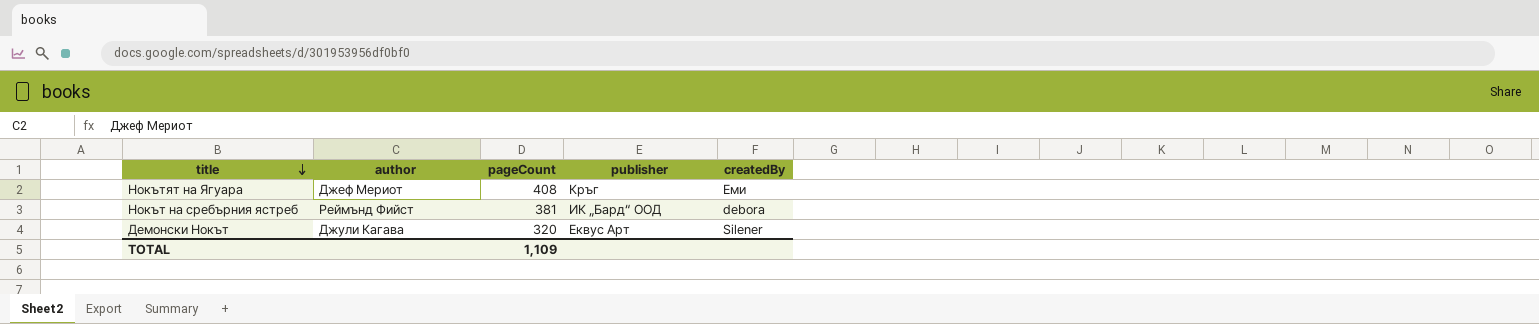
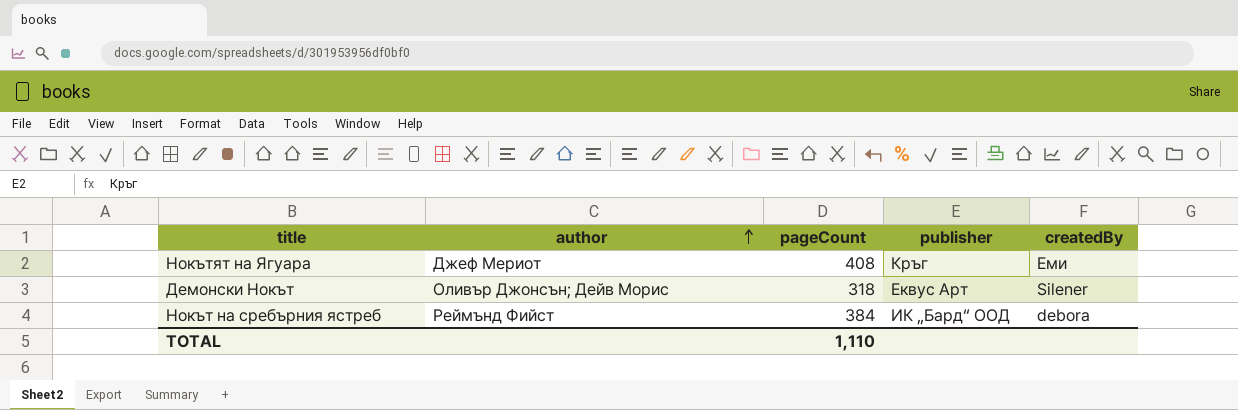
row order: title descending -> author ascending
Демонски Нокът | author: Джули Кагава -> Оливър Джонсън; Дейв Морис
Демонски Нокът | pageCount: 320 -> 318
Нокът на сребърния ястреб | pageCount: 381 -> 384
TOTAL | pageCount: 1,109 -> 1,110

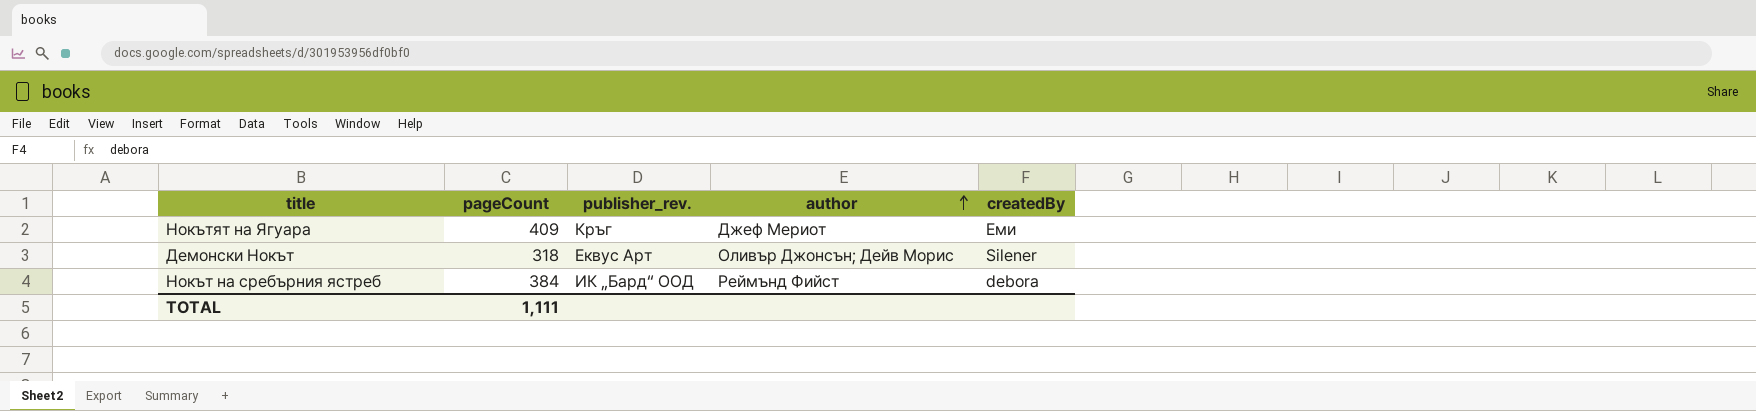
column name: publisher -> publisher_rev.
column author | position: 2 -> 4
Нокътят на Ягуара | pageCount: 408 -> 409
TOTAL | pageCount: 1,110 -> 1,111

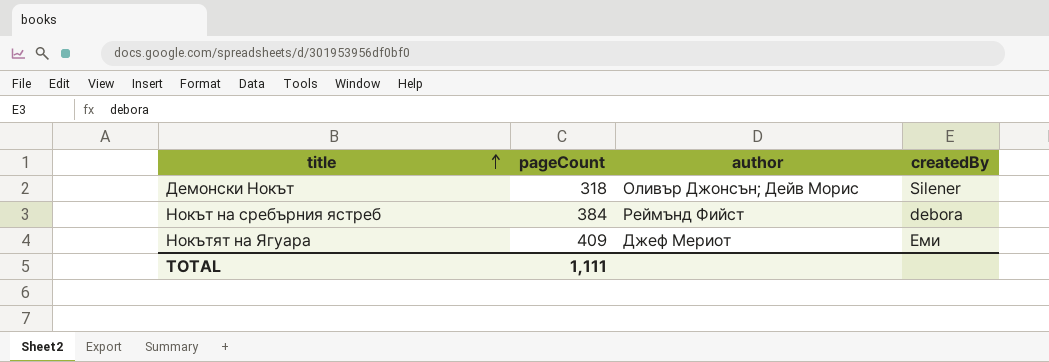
row order: author ascending -> title ascending
column publisher_rev. | position: 3 -> none

